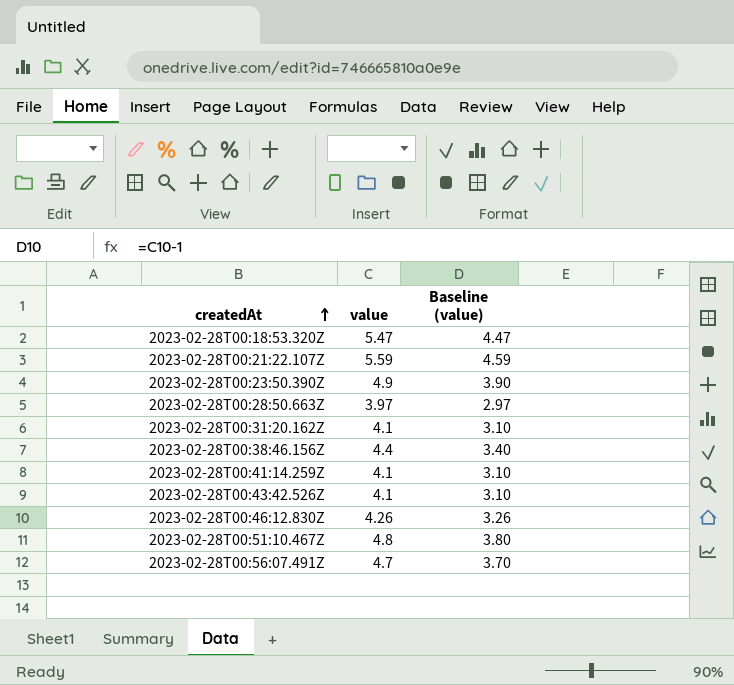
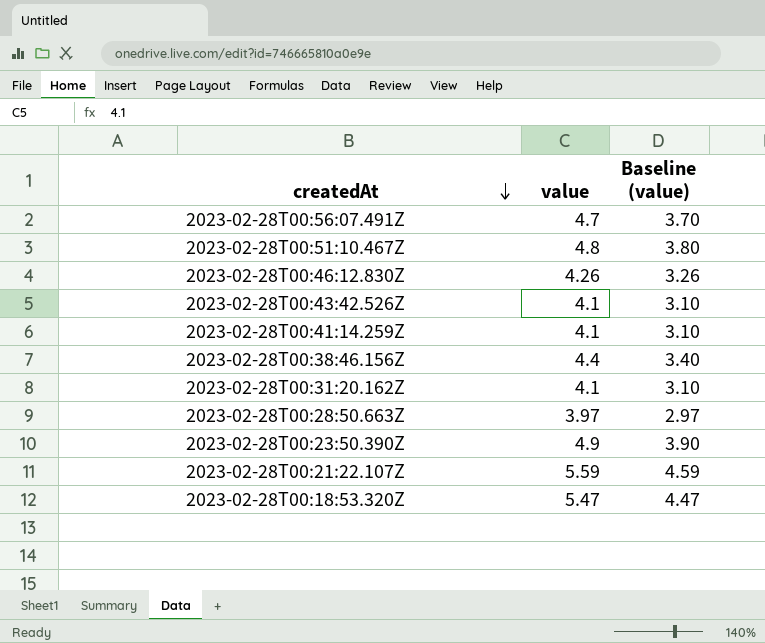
row order: createdAt ascending -> createdAt descending

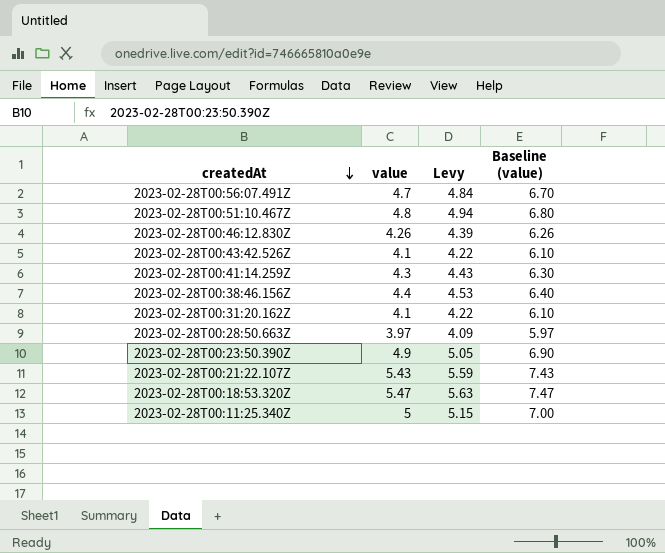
column Levy | formula: none -> [value] * 1.03
column Baseline (value) | formula: [value] - 1 -> [value] + 2
2023-02-28T00:41:14.259Z | value: 4.1 -> 4.3
2023-02-28T00:21:22.107Z | value: 5.59 -> 5.43
row 2023-02-28T00:11:25.340Z: none -> 5 | 5.15 | 7.00

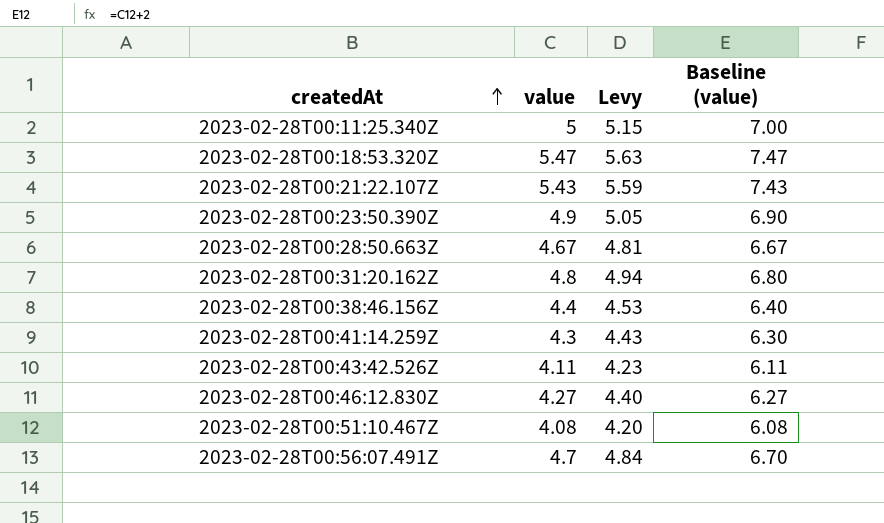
row order: createdAt descending -> createdAt ascending
2023-02-28T00:28:50.663Z | value: 3.97 -> 4.67
2023-02-28T00:28:50.663Z | Levy: 4.09 -> 4.81
2023-02-28T00:28:50.663Z | Baseline (value): 5.97 -> 6.67
2023-02-28T00:31:20.162Z | value: 4.1 -> 4.8
2023-02-28T00:31:20.162Z | Levy: 4.22 -> 4.94
2023-02-28T00:31:20.162Z | Baseline (value): 6.10 -> 6.80
2023-02-28T00:43:42.526Z | value: 4.1 -> 4.11
2023-02-28T00:43:42.526Z | Levy: 4.22 -> 4.23
2023-02-28T00:43:42.526Z | Baseline (value): 6.10 -> 6.11
2023-02-28T00:46:12.830Z | value: 4.26 -> 4.27
2023-02-28T00:46:12.830Z | Levy: 4.39 -> 4.40
2023-02-28T00:46:12.830Z | Baseline (value): 6.26 -> 6.27
2023-02-28T00:51:10.467Z | value: 4.8 -> 4.08
2023-02-28T00:51:10.467Z | Levy: 4.94 -> 4.20
2023-02-28T00:51:10.467Z | Baseline (value): 6.80 -> 6.08

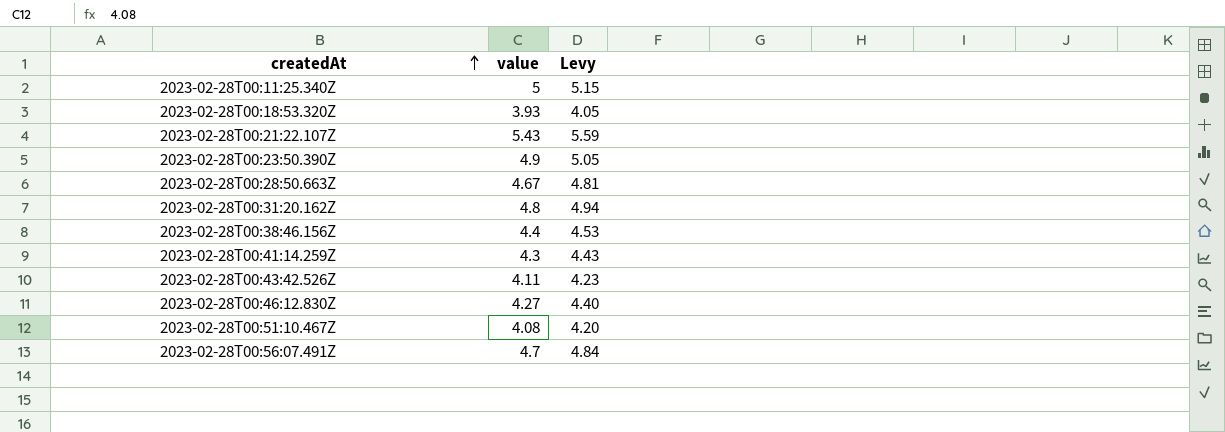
column Baseline (value) | formula: [value] + 2 -> none
2023-02-28T00:18:53.320Z | value: 5.47 -> 3.93
2023-02-28T00:18:53.320Z | Levy: 5.63 -> 4.05

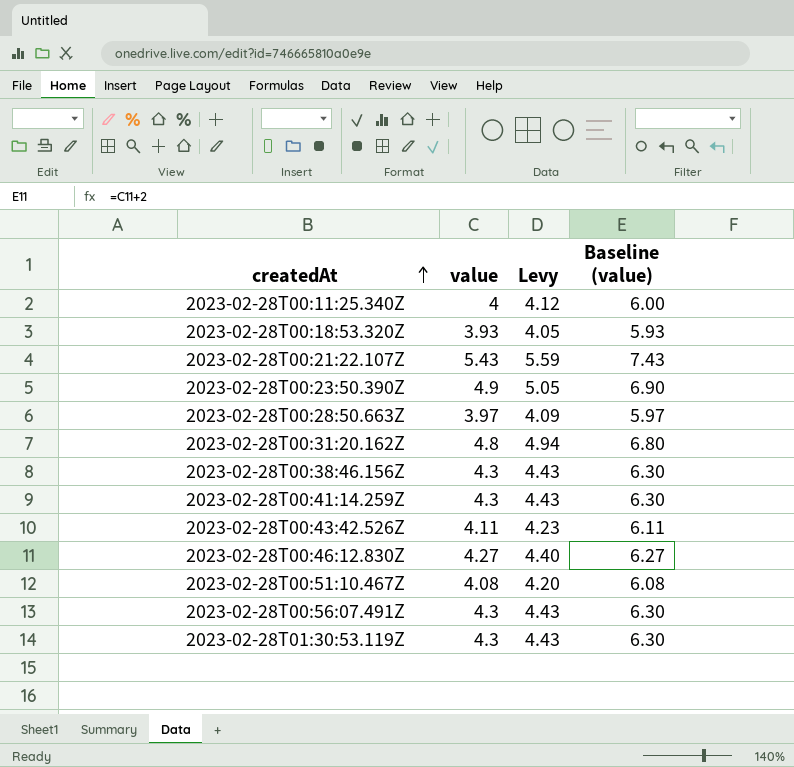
column Baseline (value) | formula: none -> [value] + 2
2023-02-28T00:11:25.340Z | value: 5 -> 4
2023-02-28T00:11:25.340Z | Levy: 5.15 -> 4.12
2023-02-28T00:28:50.663Z | value: 4.67 -> 3.97
2023-02-28T00:28:50.663Z | Levy: 4.81 -> 4.09
2023-02-28T00:38:46.156Z | value: 4.4 -> 4.3
2023-02-28T00:38:46.156Z | Levy: 4.53 -> 4.43
2023-02-28T00:56:07.491Z | value: 4.7 -> 4.3
2023-02-28T00:56:07.491Z | Levy: 4.84 -> 4.43
row 2023-02-28T01:30:53.119Z: none -> 4.3 | 4.43 | 6.30

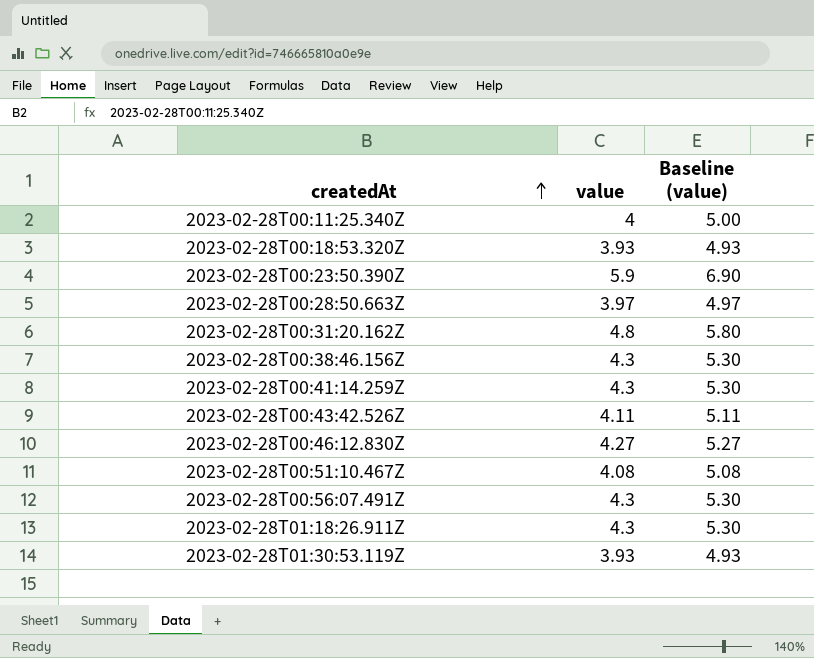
column Levy | formula: [value] * 1.03 -> none
column Baseline (value) | formula: [value] + 2 -> [value] + 1
row 2023-02-28T00:21:22.107Z: 5.43 | 5.59 | 7.43 -> none
2023-02-28T00:23:50.390Z | value: 4.9 -> 5.9
row 2023-02-28T01:18:26.911Z: none -> 4.3 | 5.30
2023-02-28T01:30:53.119Z | value: 4.3 -> 3.93

